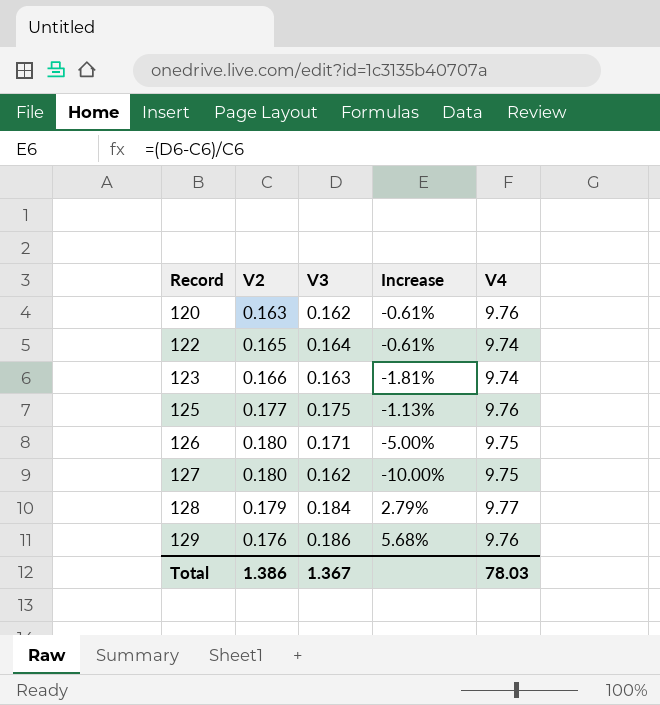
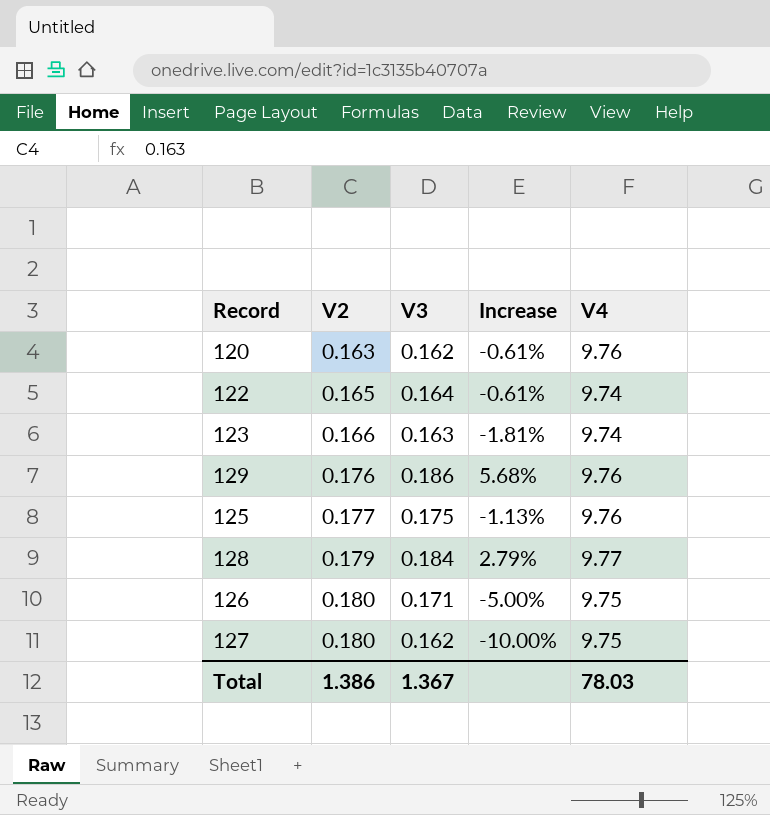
row order: Record ascending -> V2 ascending

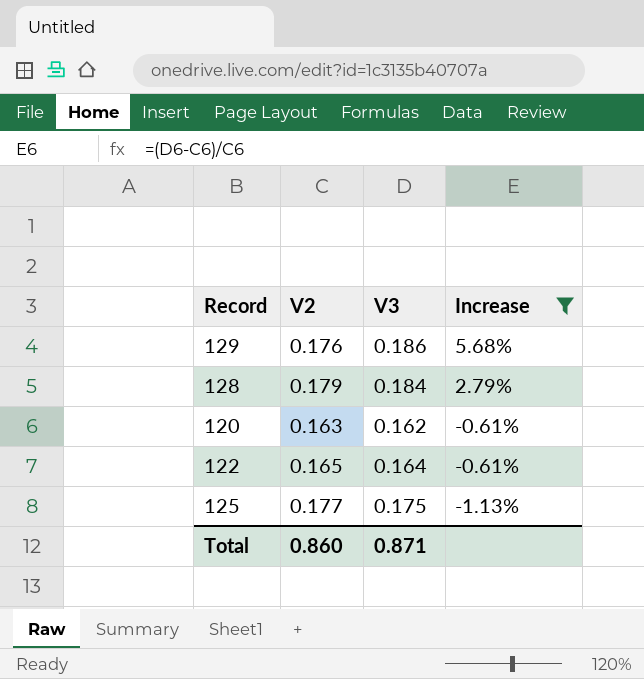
filter: none -> Increase >= -1.13%
row order: V2 ascending -> Increase descending
column V4 | position: 5 -> none
Total | V2: 1.386 -> 0.860
Total | V3: 1.367 -> 0.871

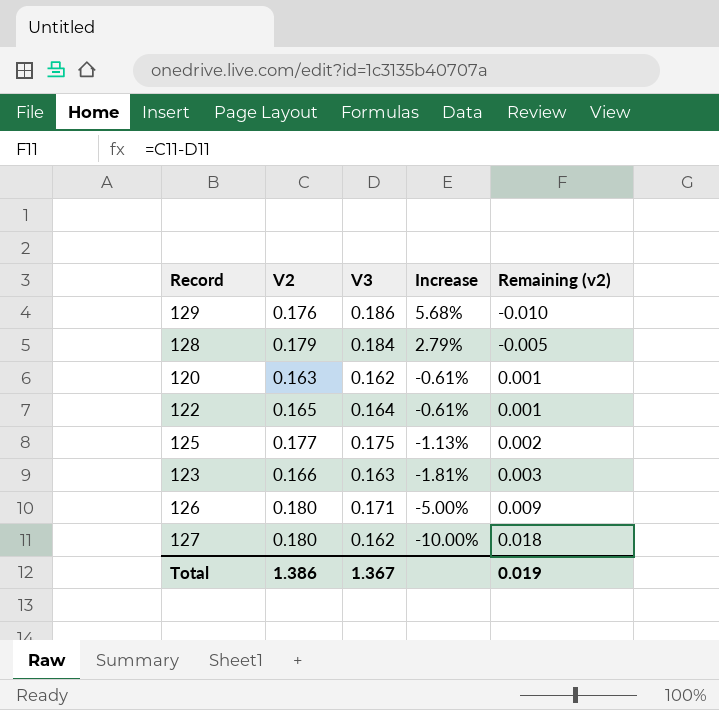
filter: Increase >= -1.13% -> none
column Remaining (v2) | formula: none -> [V2] - [V3]
Total | V2: 0.860 -> 1.386
Total | V3: 0.871 -> 1.367

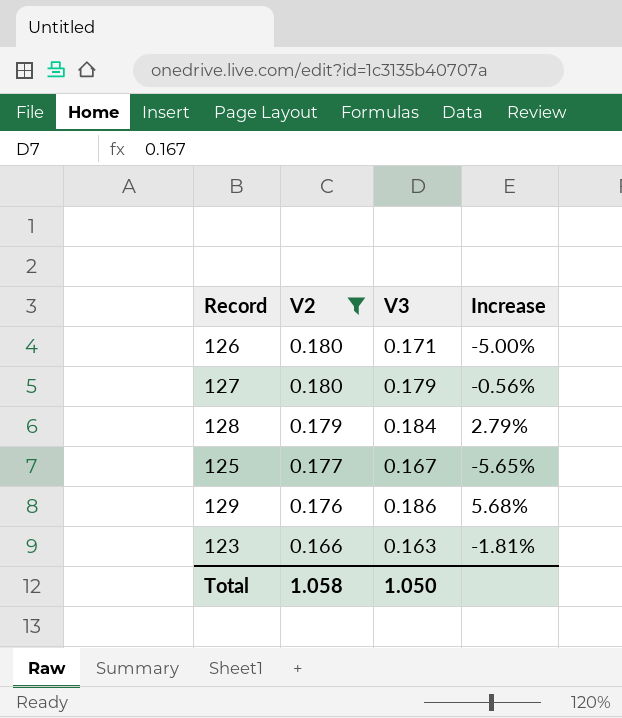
filter: none -> V2 >= 0.166
row order: Increase descending -> V2 descending
column Remaining (v2) | formula: [V2] - [V3] -> none
127 | V3: 0.162 -> 0.179
127 | Increase: -10.00% -> -0.56%
125 | V3: 0.175 -> 0.167
125 | Increase: -1.13% -> -5.65%
Total | V2: 1.386 -> 1.058
Total | V3: 1.367 -> 1.050

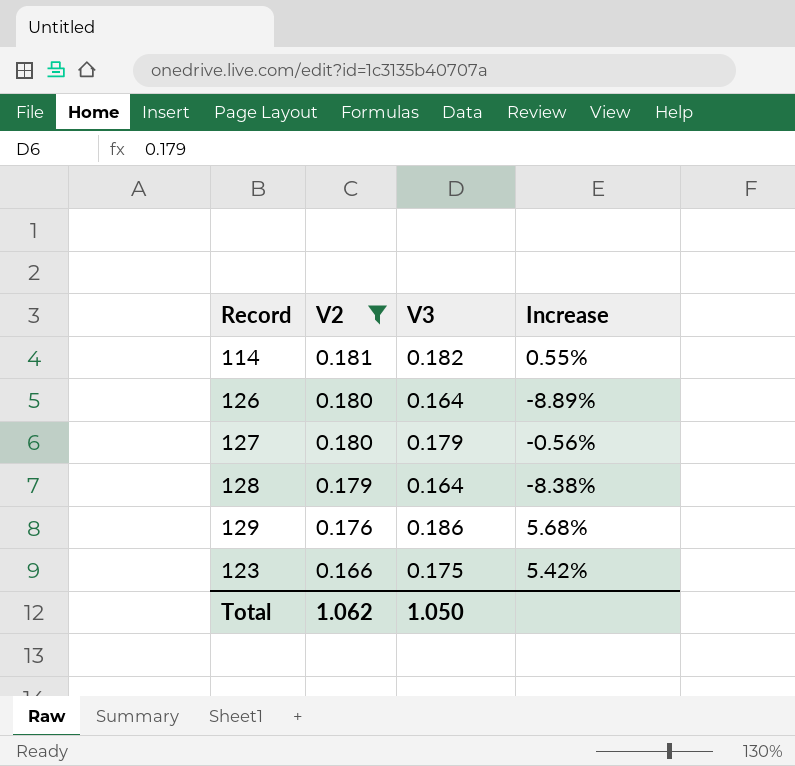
row 125: 0.177 | 0.167 | -5.65% -> none
row 114: none -> 0.181 | 0.182 | 0.55%
126 | V3: 0.171 -> 0.164
126 | Increase: -5.00% -> -8.89%
128 | V3: 0.184 -> 0.164
128 | Increase: 2.79% -> -8.38%
123 | V3: 0.163 -> 0.175
123 | Increase: -1.81% -> 5.42%
Total | V2: 1.058 -> 1.062

